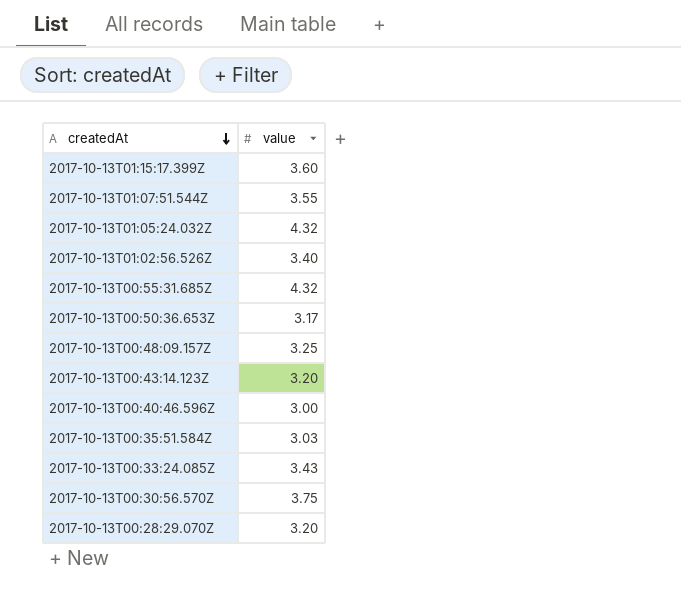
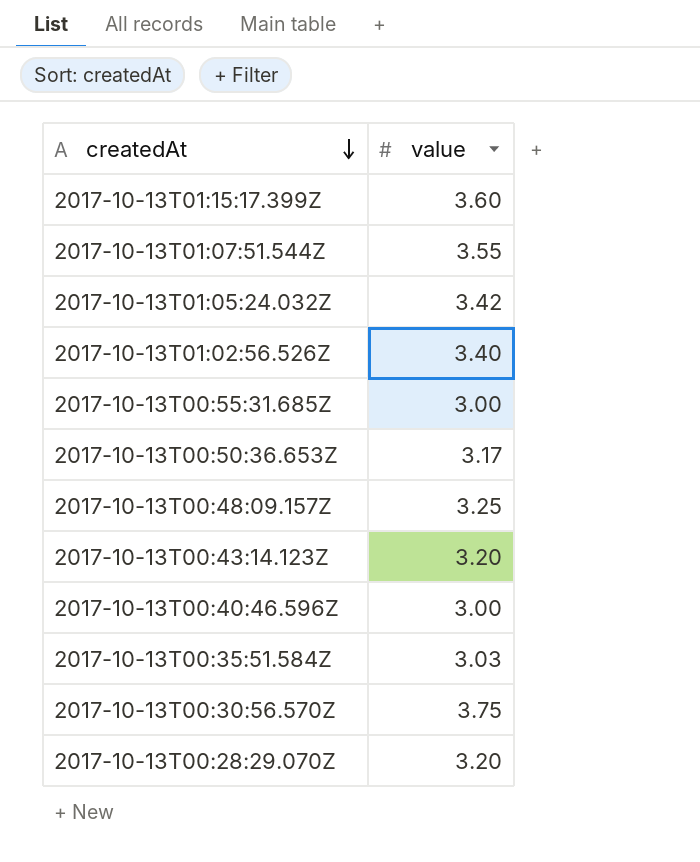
row 2017-10-13T00:33:24.085Z: 3.43 -> none
2017-10-13T01:05:24.032Z | value: 4.32 -> 3.42
2017-10-13T00:55:31.685Z | value: 4.32 -> 3.00

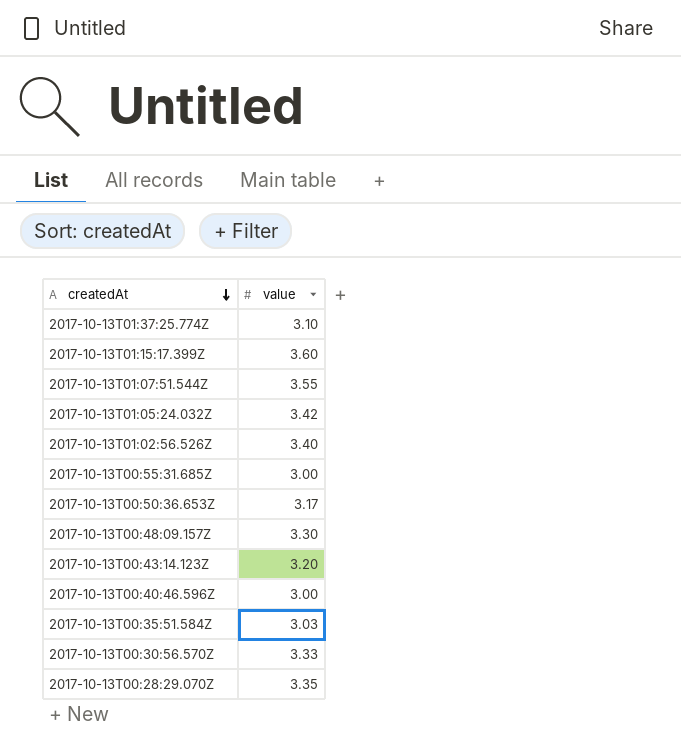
row 2017-10-13T01:37:25.774Z: none -> 3.10
2017-10-13T00:48:09.157Z | value: 3.25 -> 3.30
2017-10-13T00:30:56.570Z | value: 3.75 -> 3.33
2017-10-13T00:28:29.070Z | value: 3.20 -> 3.35

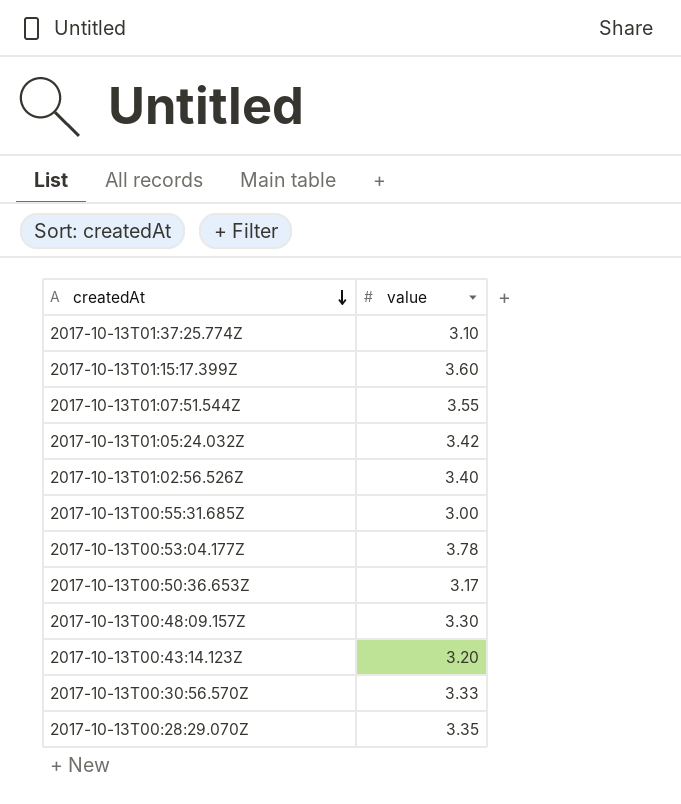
row 2017-10-13T00:40:46.596Z: 3.00 -> none
row 2017-10-13T00:35:51.584Z: 3.03 -> none
row 2017-10-13T00:53:04.177Z: none -> 3.78

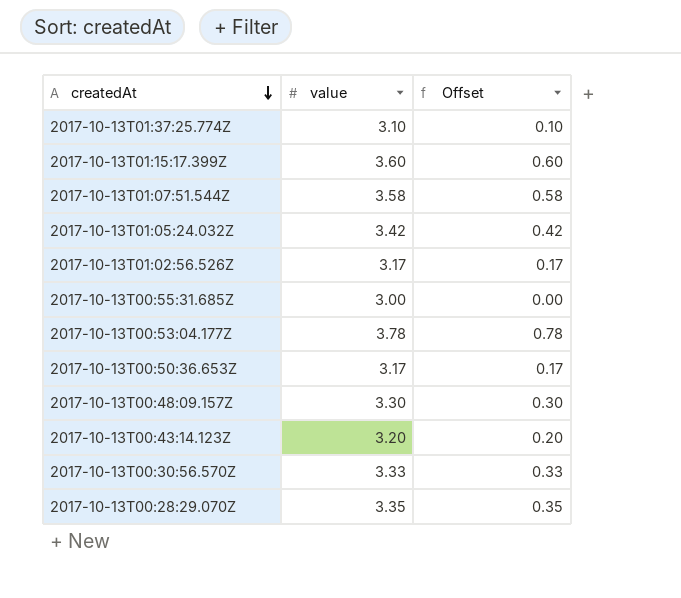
column Offset | formula: none -> [value] - 3
2017-10-13T01:07:51.544Z | value: 3.55 -> 3.58
2017-10-13T01:02:56.526Z | value: 3.40 -> 3.17

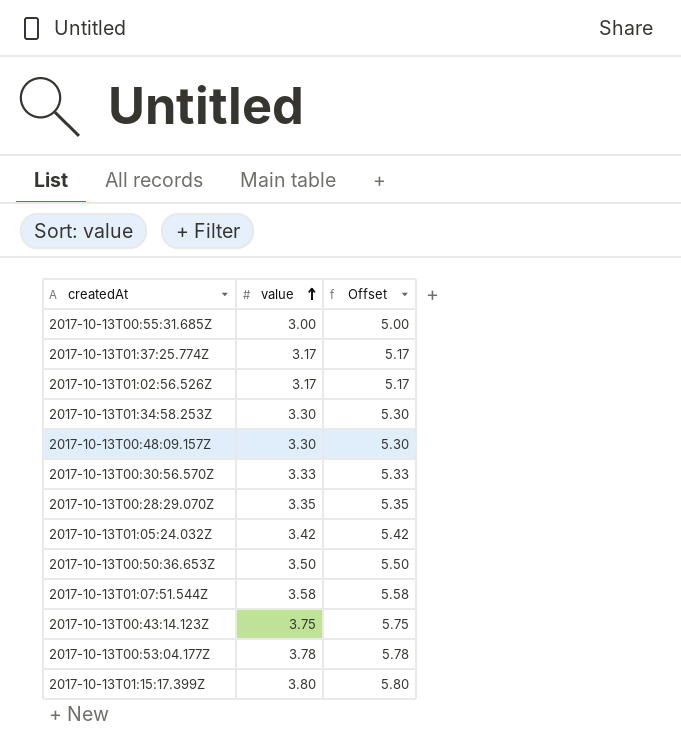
row order: createdAt descending -> value ascending
column Offset | formula: [value] - 3 -> [value] + 2
2017-10-13T01:37:25.774Z | value: 3.10 -> 3.17
row 2017-10-13T01:34:58.253Z: none -> 3.30 | 5.30
2017-10-13T00:50:36.653Z | value: 3.17 -> 3.50
2017-10-13T00:43:14.123Z | value: 3.20 -> 3.75
2017-10-13T01:15:17.399Z | value: 3.60 -> 3.80

